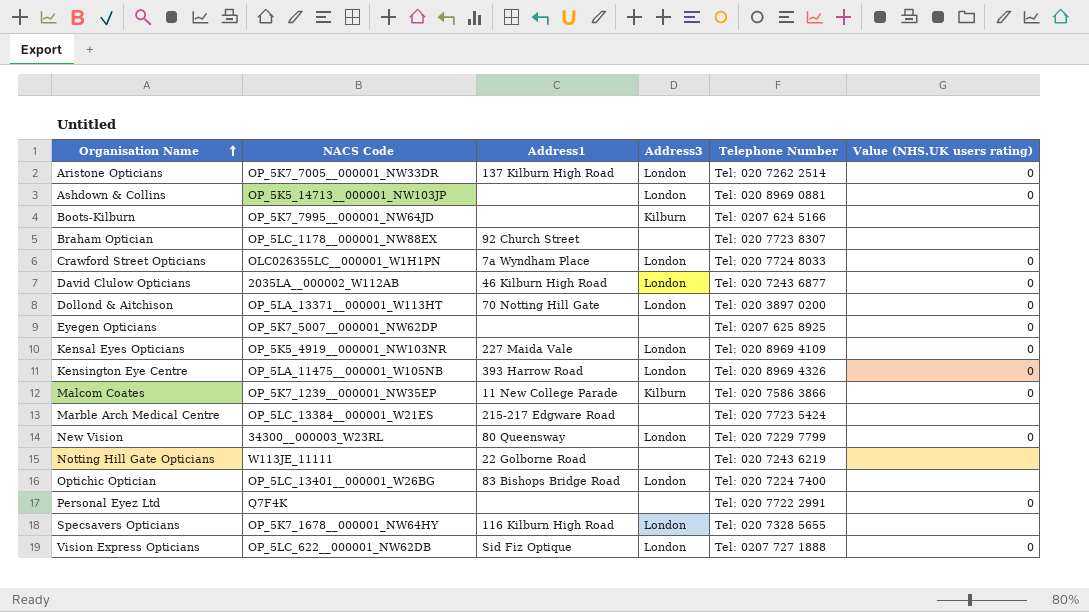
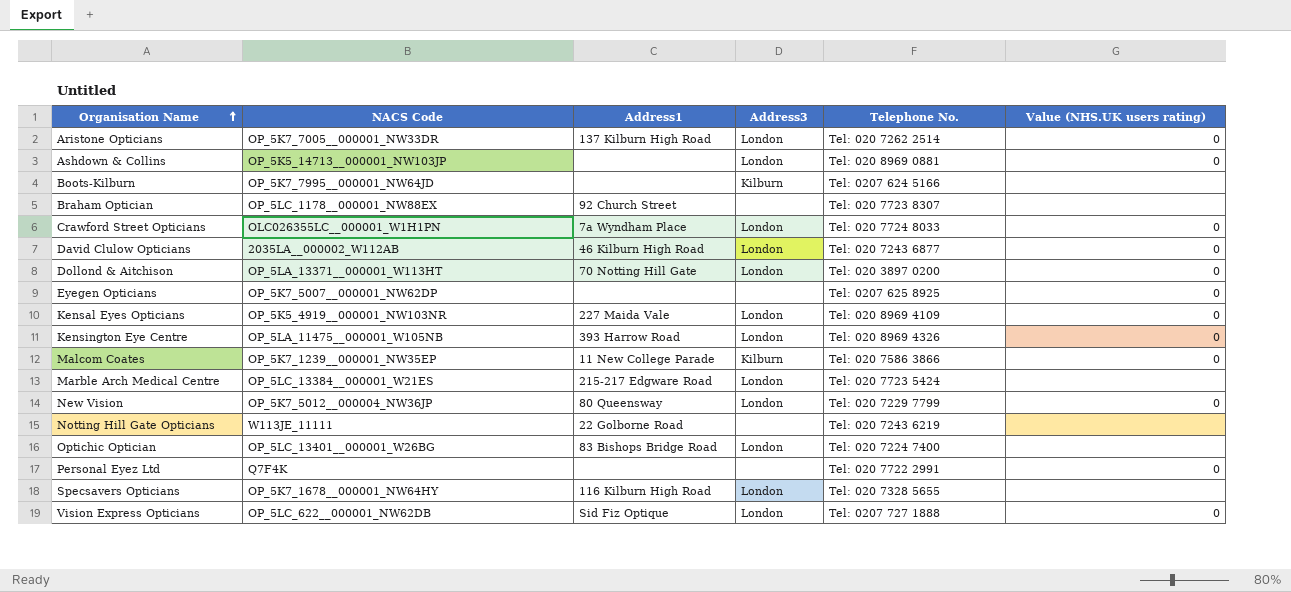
column name: Telephone Number -> Telephone No.
Marble Arch Medical Centre | Address3: none -> London
New Vision | NACS Code: 34300__000003_W23RL -> OP_5K7_5012__000004_NW36JP

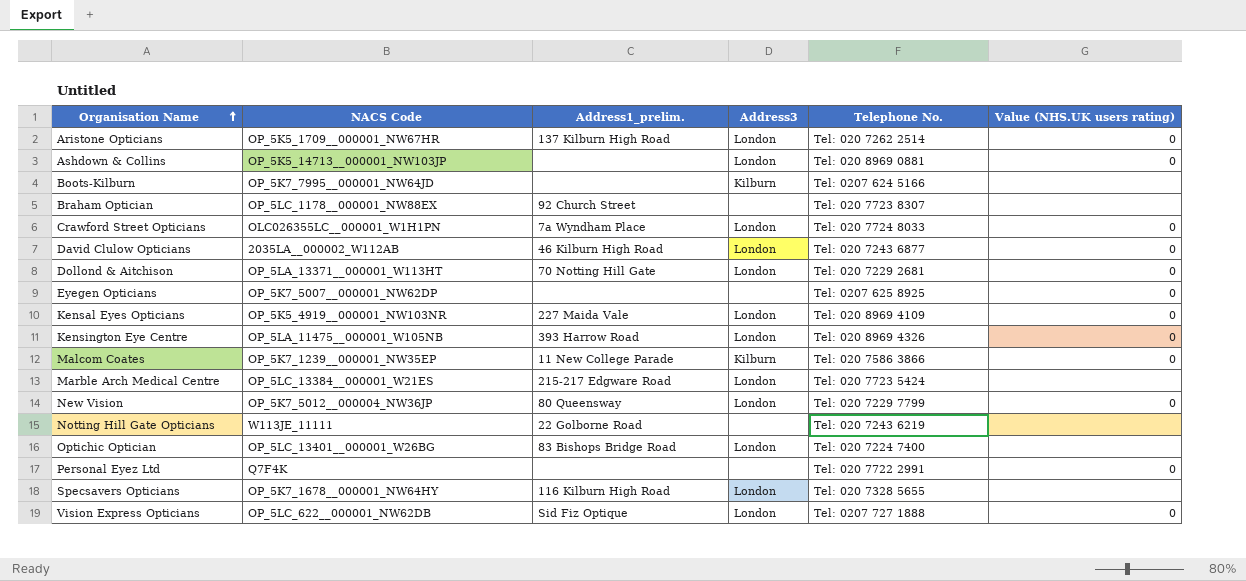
column name: Address1 -> Address1_prelim.
Aristone Opticians | NACS Code: OP_5K7_7005__000001_NW33DR -> OP_5K5_1709__000001_NW67HR
Dollond & Aitchison | Telephone No.: Tel: 020 3897 0200 -> Tel: 020 7229 2681

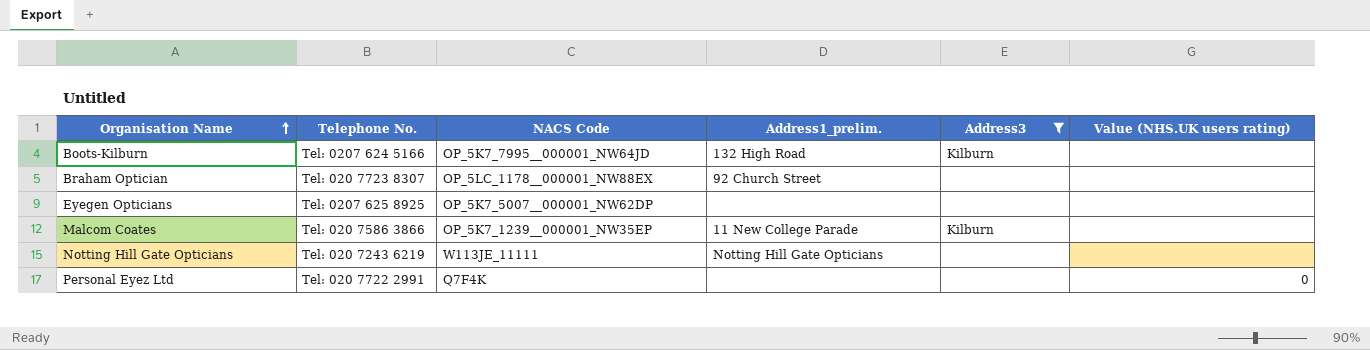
filter: none -> Address3 != London
column Telephone No. | position: 5 -> 2
Boots-Kilburn | Address1_prelim.: none -> 132 High Road
Eyegen Opticians | Value (NHS.UK users rating): 0 -> none
Malcom Coates | Value (NHS.UK users rating): 0 -> none
Notting Hill Gate Opticians | Address1_prelim.: 22 Golborne Road -> Notting Hill Gate Opticians

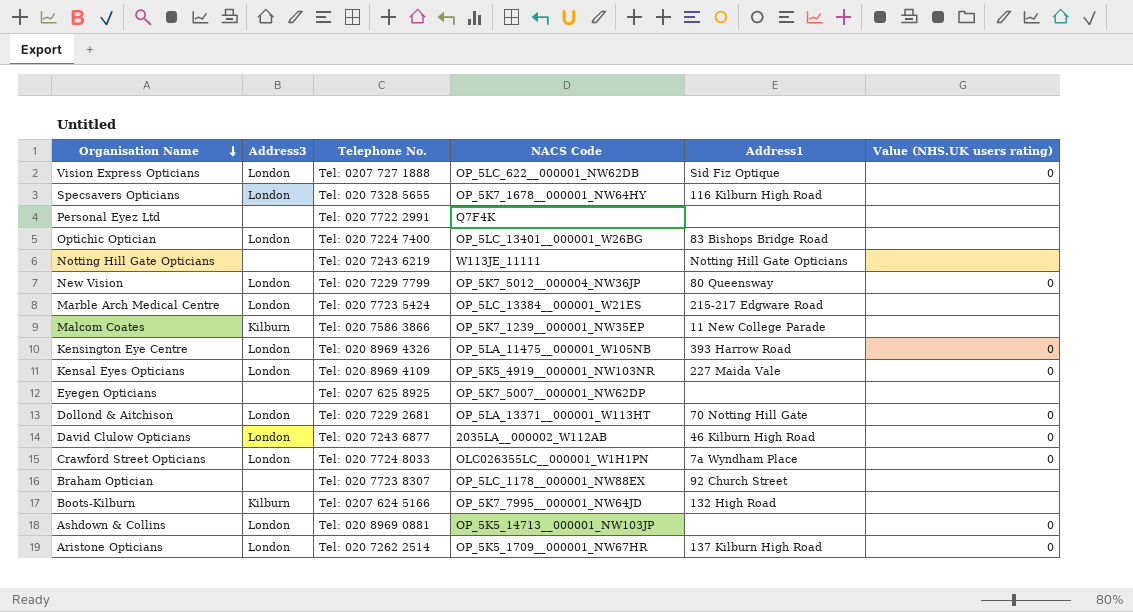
filter: Address3 != London -> none
row order: Organisation Name ascending -> Organisation Name descending
column Address3 | position: 5 -> 2
column name: Address1_prelim. -> Address1
Personal Eyez Ltd | Value (NHS.UK users rating): 0 -> none

